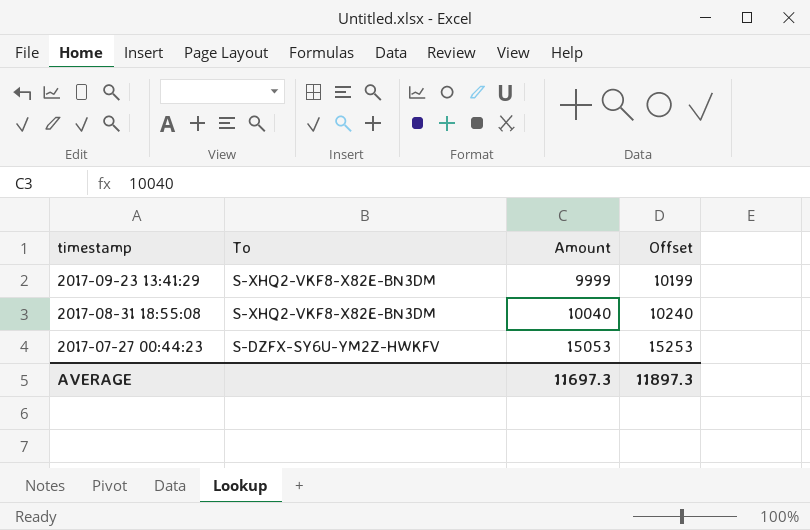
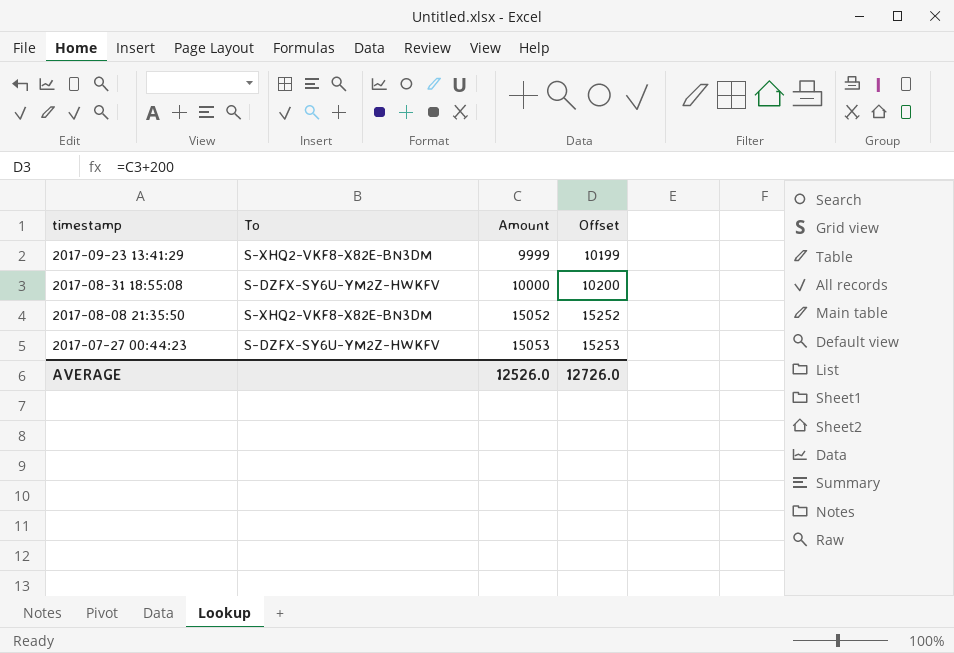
2017-08-31 18:55:08 | To: S-XHQ2-VKF8-X82E-BN3DM -> S-DZFX-SY6U-YM2Z-HWKFV
2017-08-31 18:55:08 | Amount: 10040 -> 10000
2017-08-31 18:55:08 | Offset: 10240 -> 10200
row 2017-08-08 21:35:50: none -> S-XHQ2-VKF8-X82E-BN3DM | 15052 | 15252
AVERAGE | Amount: 11697.3 -> 12526.0
AVERAGE | Offset: 11897.3 -> 12726.0

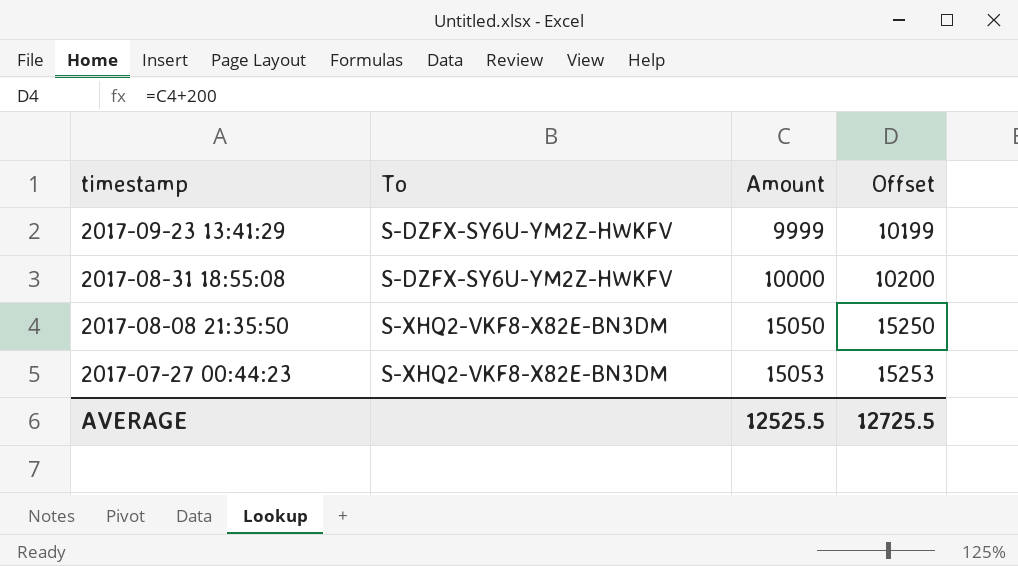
2017-09-23 13:41:29 | To: S-XHQ2-VKF8-X82E-BN3DM -> S-DZFX-SY6U-YM2Z-HWKFV
2017-08-08 21:35:50 | Amount: 15052 -> 15050
2017-08-08 21:35:50 | Offset: 15252 -> 15250
2017-07-27 00:44:23 | To: S-DZFX-SY6U-YM2Z-HWKFV -> S-XHQ2-VKF8-X82E-BN3DM
AVERAGE | Amount: 12526.0 -> 12525.5
AVERAGE | Offset: 12726.0 -> 12725.5

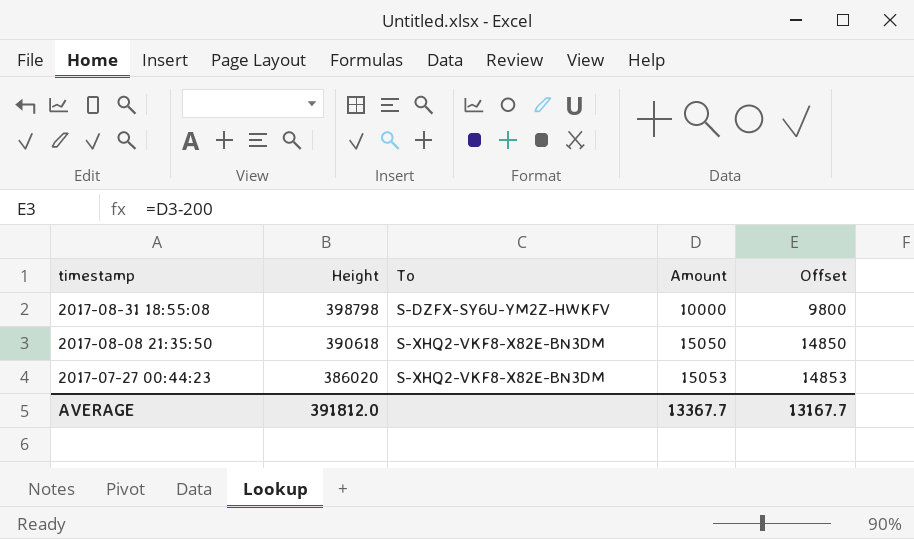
column Height | position: none -> 2
column Offset | formula: [Amount] + 200 -> [Amount] - 200
row 2017-09-23 13:41:29: S-DZFX-SY6U-YM2Z-HWKFV | 9999 | 10199 -> none
AVERAGE | Amount: 12525.5 -> 13367.7
AVERAGE | Offset: 12725.5 -> 13167.7

